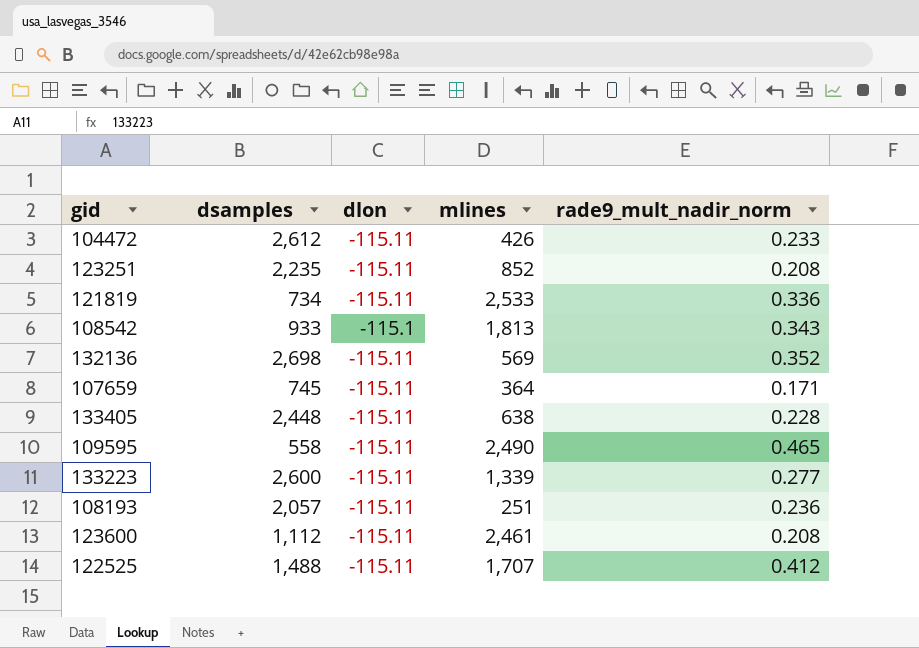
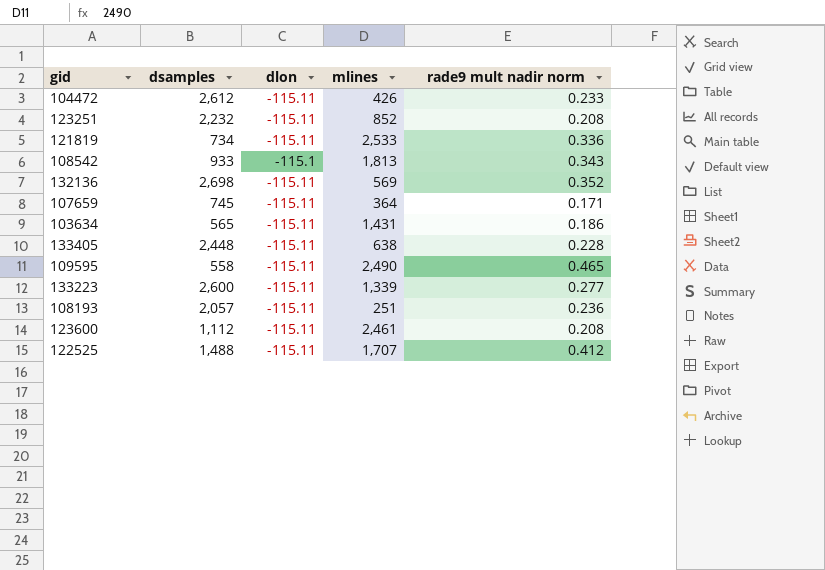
column name: rade9_mult_nadir_norm -> rade9 mult nadir norm
123251 | dsamples: 2,235 -> 2,232
row 103634: none -> 565 | -115.11 | 1,431 | 0.186

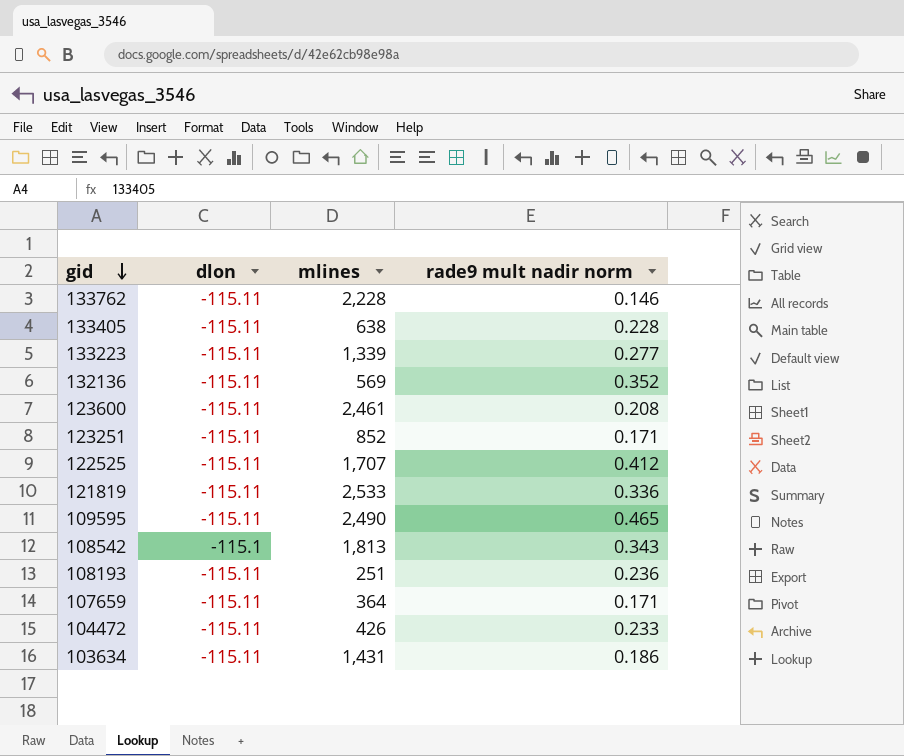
row order: none -> gid descending
column dsamples | position: 2 -> none
row 133762: none -> -115.11 | 2,228 | 0.146
123251 | rade9 mult nadir norm: 0.208 -> 0.171

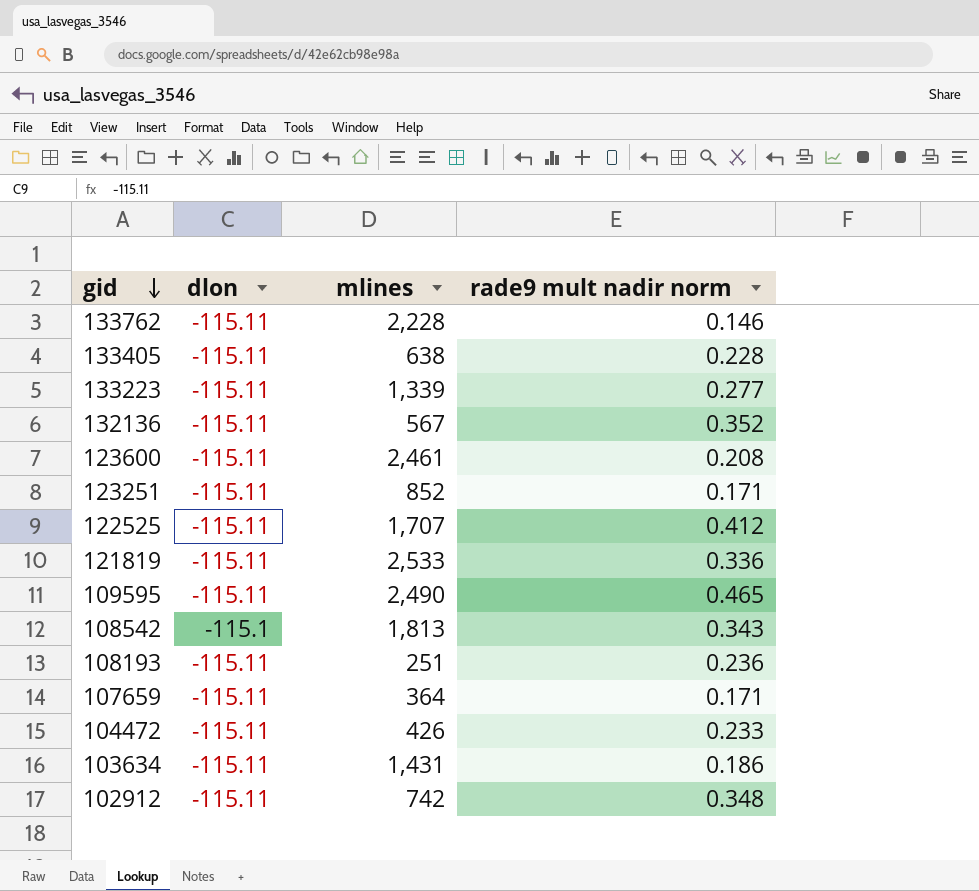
132136 | mlines: 569 -> 567
row 102912: none -> -115.11 | 742 | 0.348

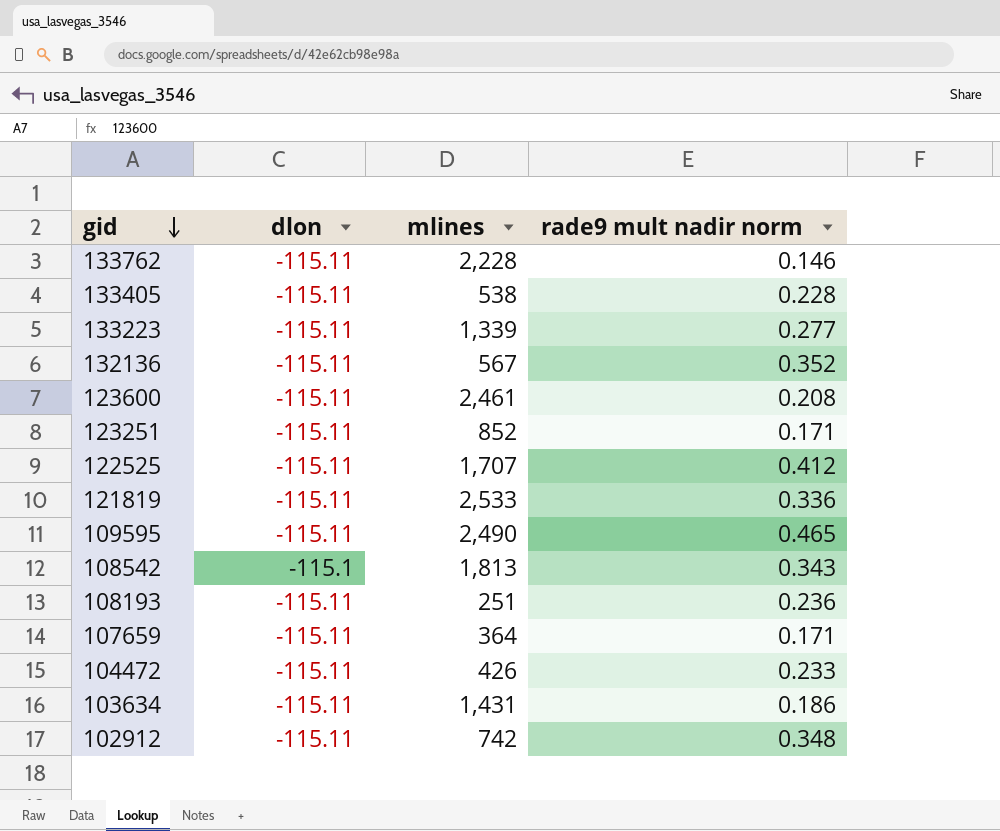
133405 | mlines: 638 -> 538

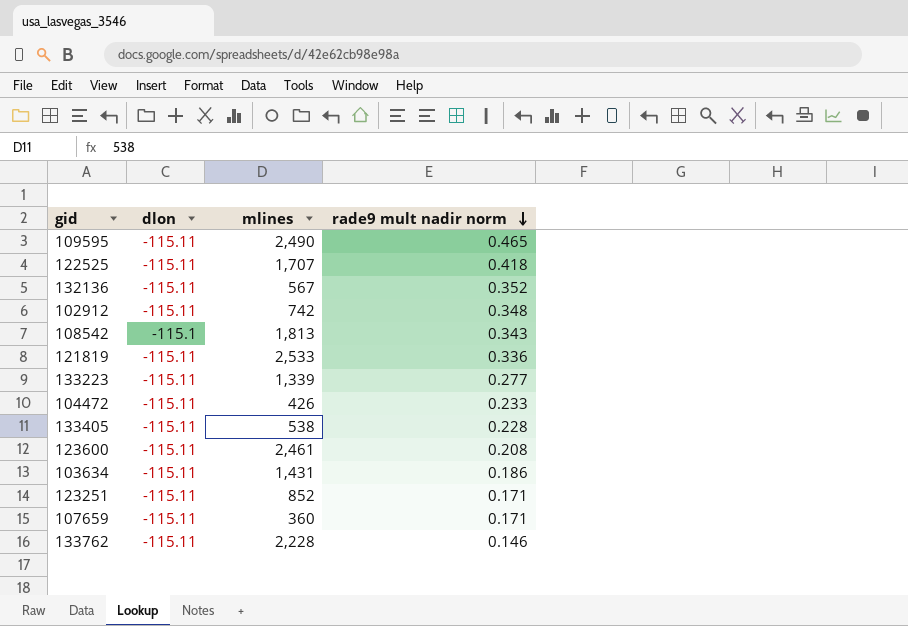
row order: gid descending -> rade9 mult nadir norm descending
row 108193: -115.11 | 251 | 0.236 -> none
122525 | rade9 mult nadir norm: 0.412 -> 0.418
107659 | mlines: 364 -> 360

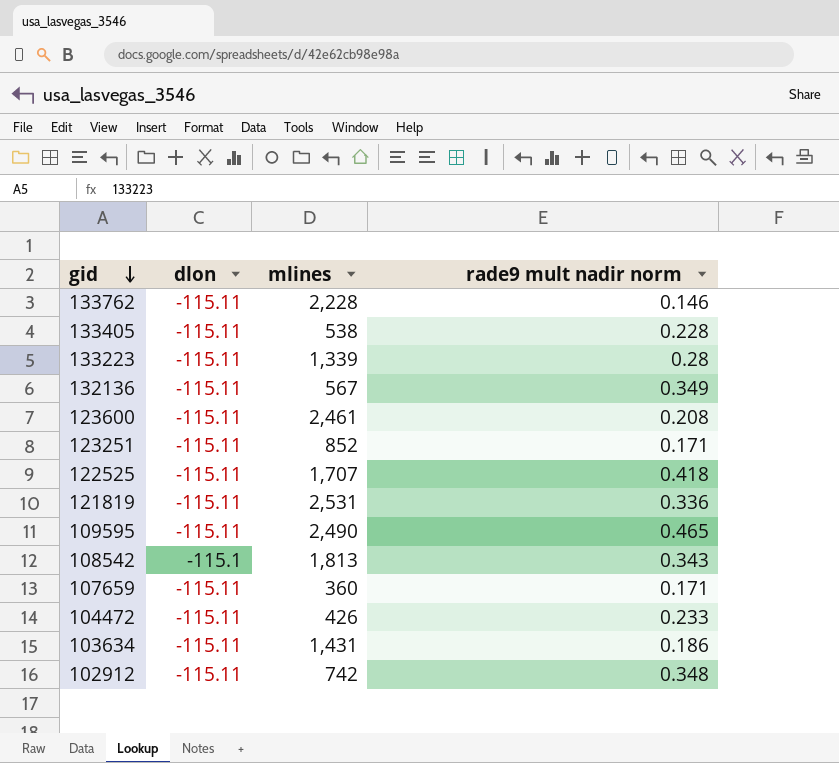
row order: rade9 mult nadir norm descending -> gid descending
133223 | rade9 mult nadir norm: 0.277 -> 0.28
132136 | rade9 mult nadir norm: 0.352 -> 0.349
121819 | mlines: 2,533 -> 2,531

